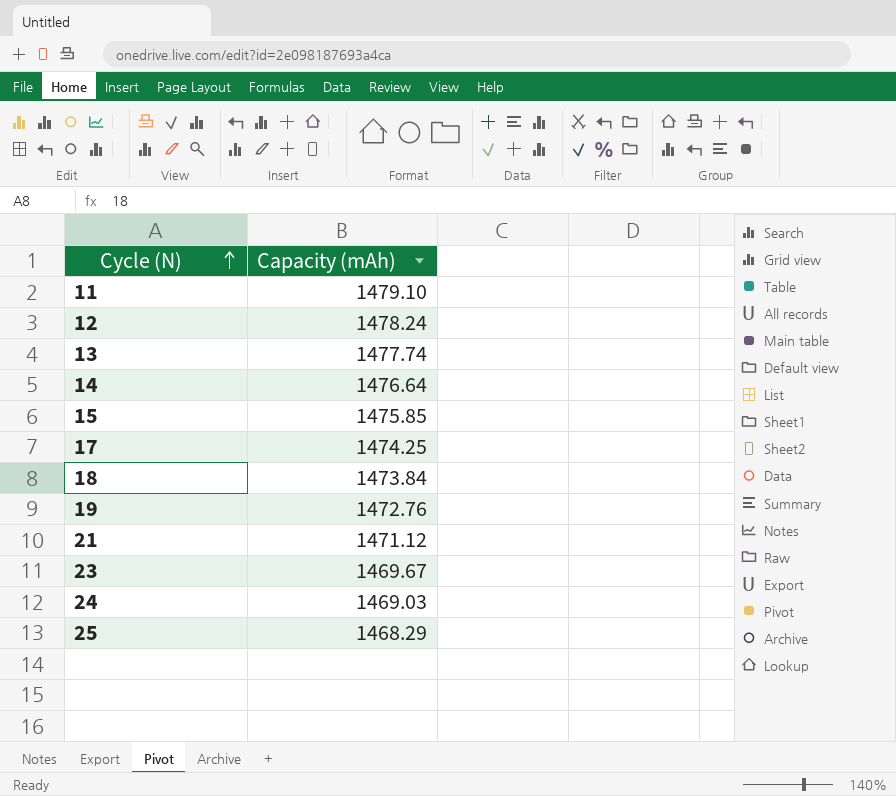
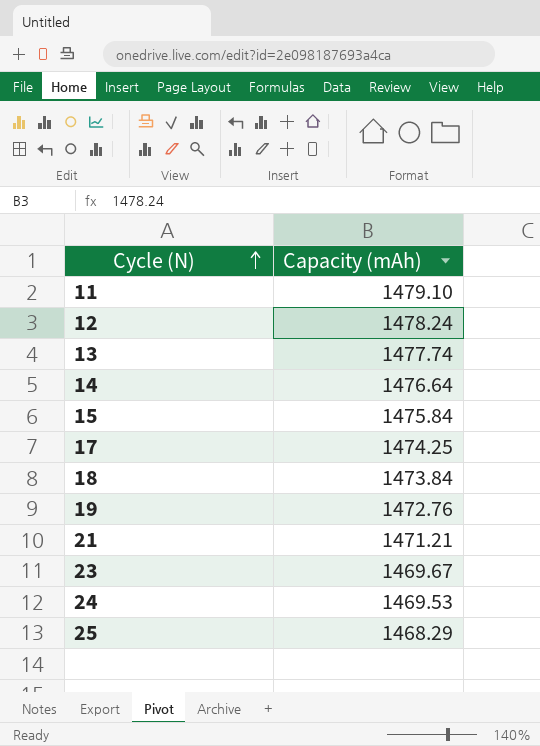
15 | Capacity (mAh): 1475.85 -> 1475.84
21 | Capacity (mAh): 1471.12 -> 1471.21
24 | Capacity (mAh): 1469.03 -> 1469.53

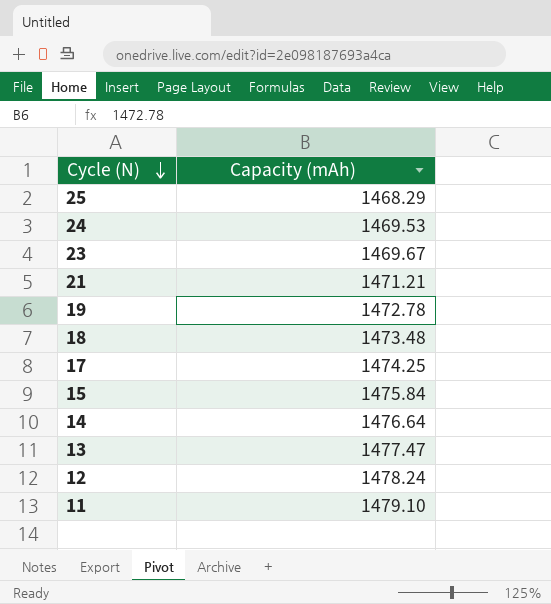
row order: Cycle (N) ascending -> Cycle (N) descending
19 | Capacity (mAh): 1472.76 -> 1472.78
18 | Capacity (mAh): 1473.84 -> 1473.48
13 | Capacity (mAh): 1477.74 -> 1477.47

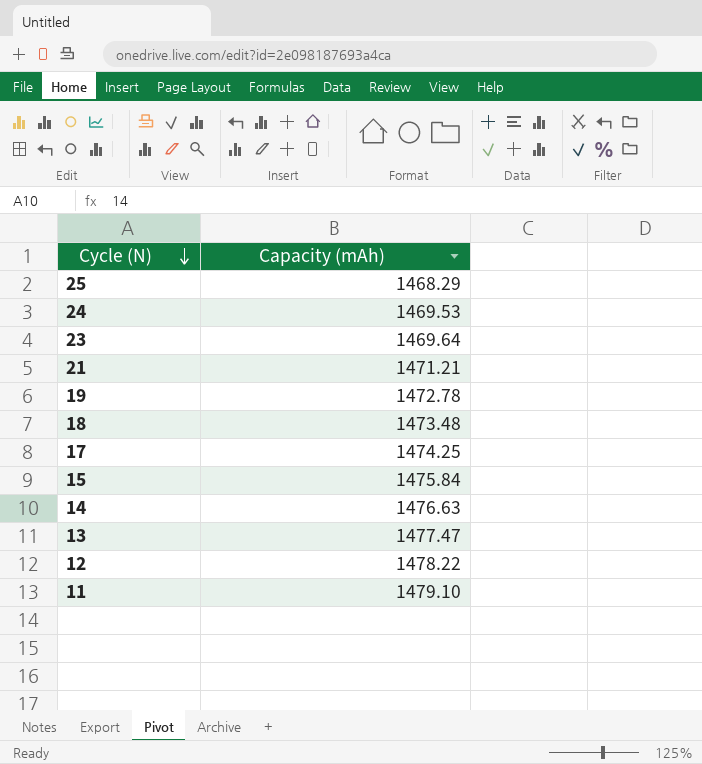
23 | Capacity (mAh): 1469.67 -> 1469.64
14 | Capacity (mAh): 1476.64 -> 1476.63
12 | Capacity (mAh): 1478.24 -> 1478.22

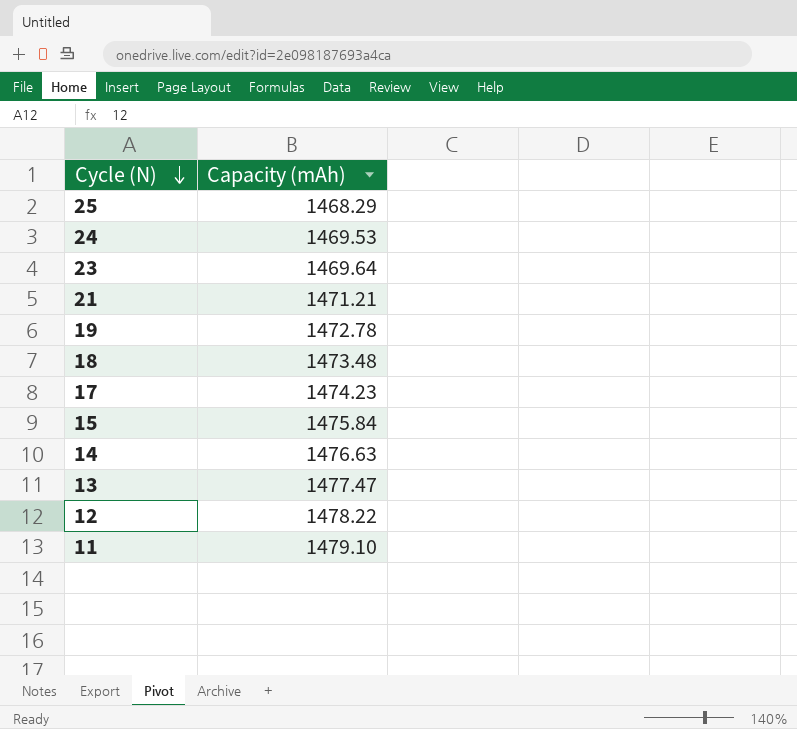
17 | Capacity (mAh): 1474.25 -> 1474.23

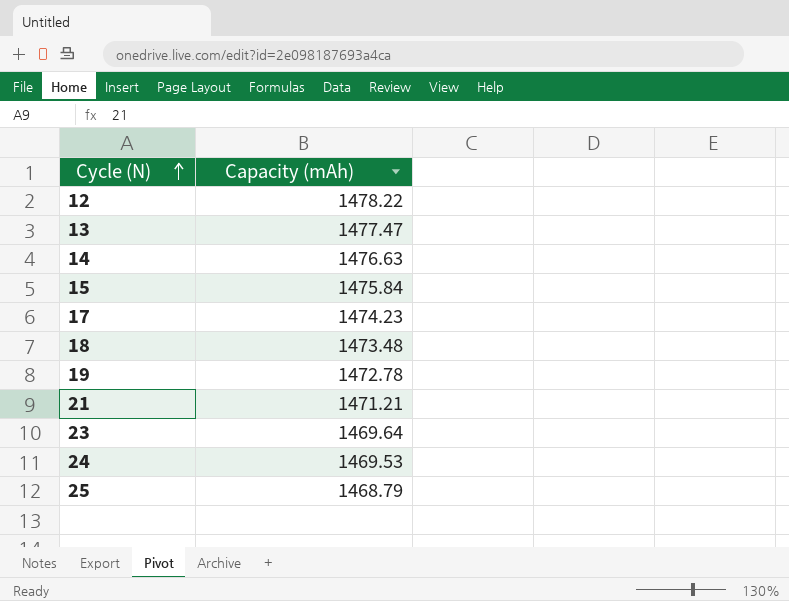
row order: Cycle (N) descending -> Cycle (N) ascending
row 11: 1479.10 -> none
25 | Capacity (mAh): 1468.29 -> 1468.79

